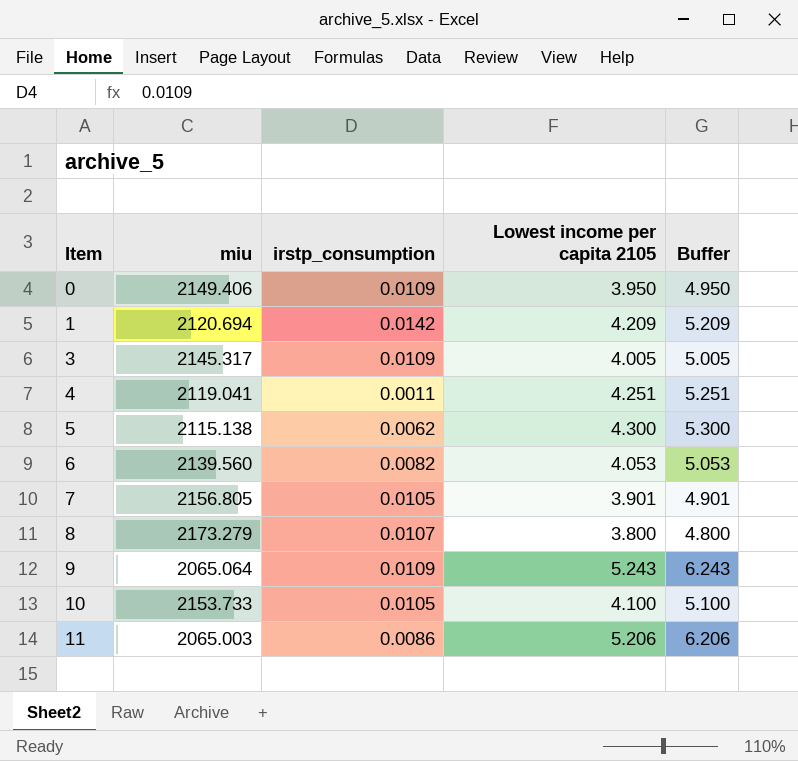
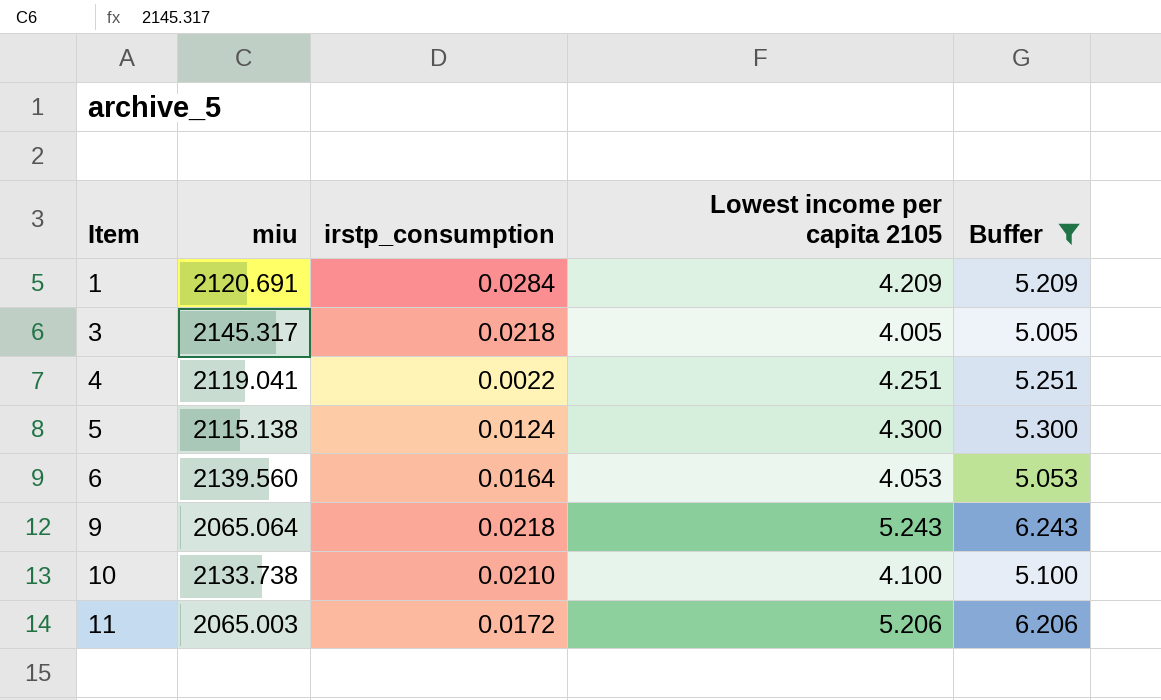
filter: none -> Buffer >= 5.005
1 | miu: 2120.694 -> 2120.691
1 | irstp_consumption: 0.0142 -> 0.0284
3 | irstp_consumption: 0.0109 -> 0.0218
4 | irstp_consumption: 0.0011 -> 0.0022
5 | irstp_consumption: 0.0062 -> 0.0124
6 | irstp_consumption: 0.0082 -> 0.0164
9 | irstp_consumption: 0.0109 -> 0.0218
10 | miu: 2153.733 -> 2133.738
10 | irstp_consumption: 0.0105 -> 0.0210
11 | irstp_consumption: 0.0086 -> 0.0172

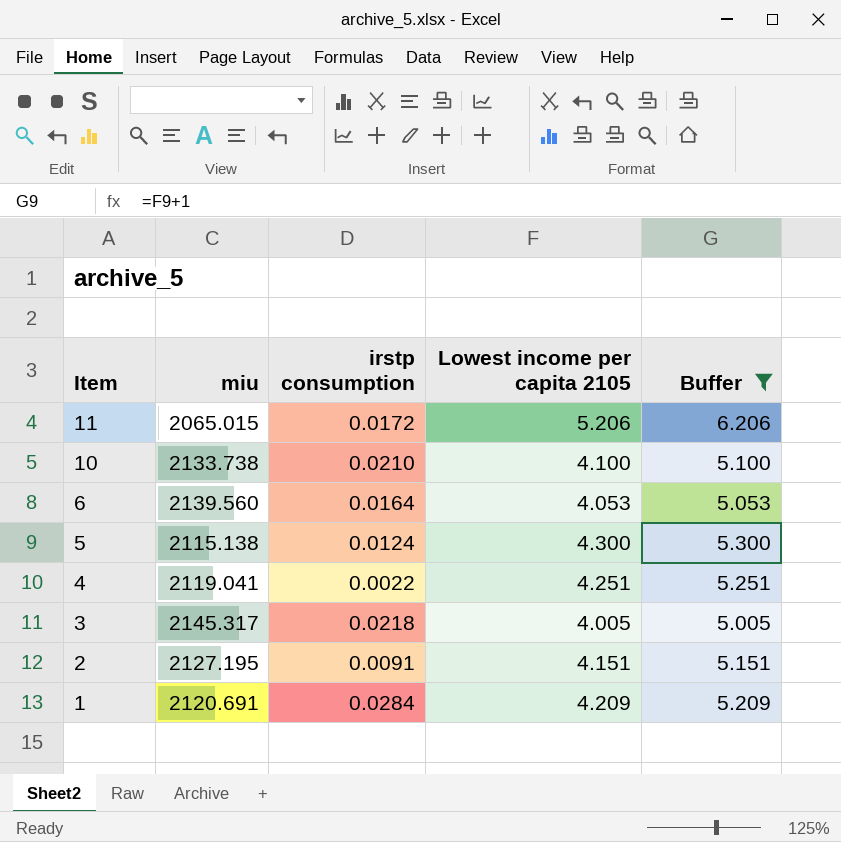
row order: Item ascending -> Item descending
column name: irstp_consumption -> irstp consumption
row 9: 2065.064 | 0.0218 | 5.243 | 6.243 -> none
11 | miu: 2065.003 -> 2065.015
row 2: none -> 2127.195 | 0.0091 | 4.151 | 5.151

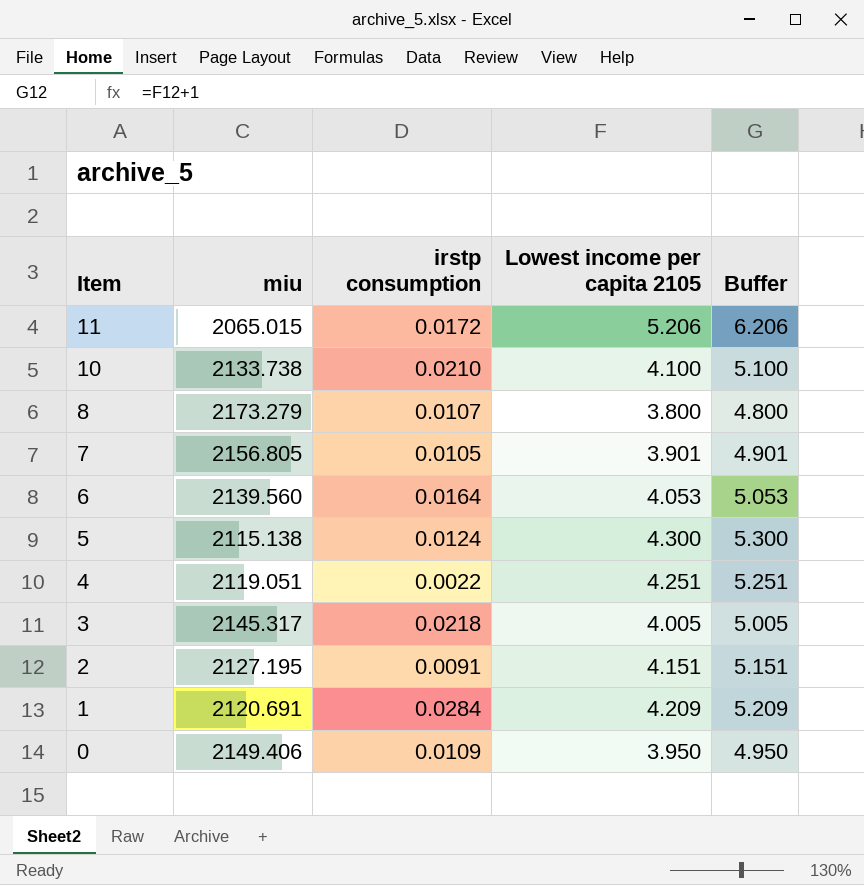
filter: Buffer >= 5.005 -> none
4 | miu: 2119.041 -> 2119.051

